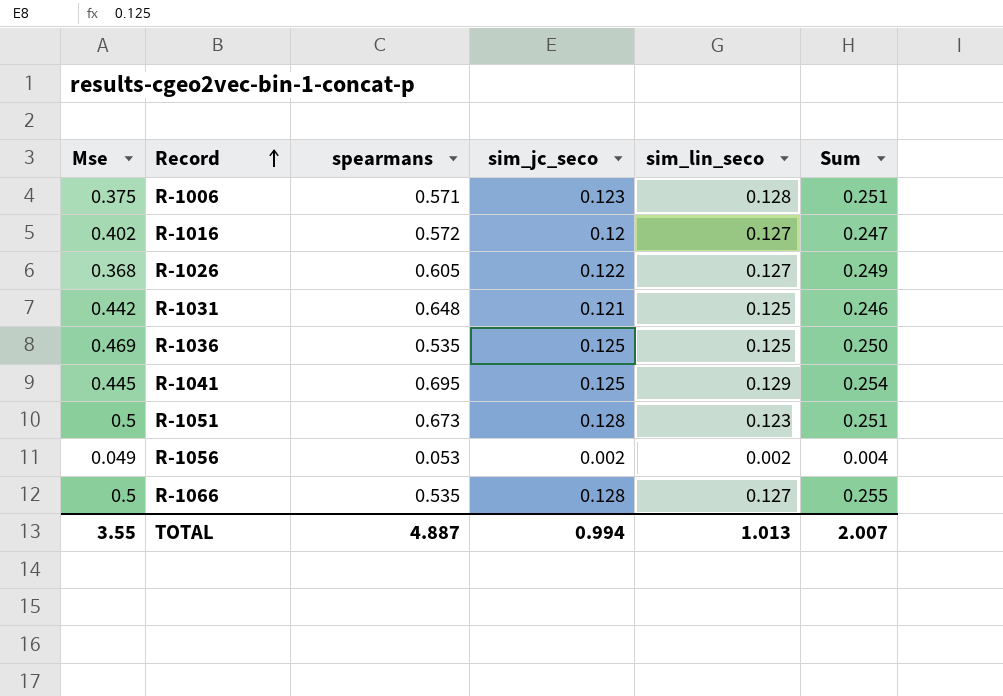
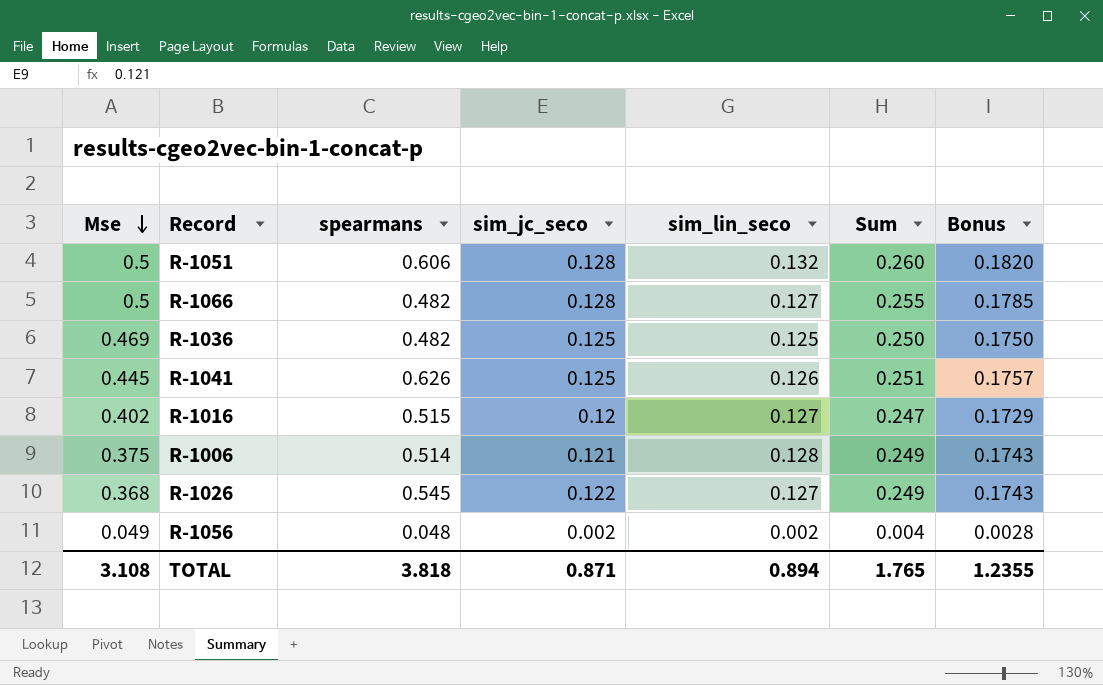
row order: Record ascending -> Mse descending
column Bonus | formula: none -> [Sum] * 0.7
row R-1031: 0.442 | 0.648 | 0.121 | 0.125 | 0.246 -> none
R-1051 | spearmans: 0.673 -> 0.606
R-1051 | sim_lin_seco: 0.123 -> 0.132
R-1051 | Sum: 0.251 -> 0.260
R-1066 | spearmans: 0.535 -> 0.482
R-1036 | spearmans: 0.535 -> 0.482
R-1041 | spearmans: 0.695 -> 0.626
R-1041 | sim_lin_seco: 0.129 -> 0.126
R-1041 | Sum: 0.254 -> 0.251
R-1016 | spearmans: 0.572 -> 0.515
R-1006 | spearmans: 0.571 -> 0.514
R-1006 | sim_jc_seco: 0.123 -> 0.121
R-1006 | Sum: 0.251 -> 0.249
R-1026 | spearmans: 0.605 -> 0.545
R-1056 | spearmans: 0.053 -> 0.048
TOTAL | Mse: 3.55 -> 3.108
TOTAL | spearmans: 4.887 -> 3.818
TOTAL | sim_jc_seco: 0.994 -> 0.871
TOTAL | sim_lin_seco: 1.013 -> 0.894
TOTAL | Sum: 2.007 -> 1.765

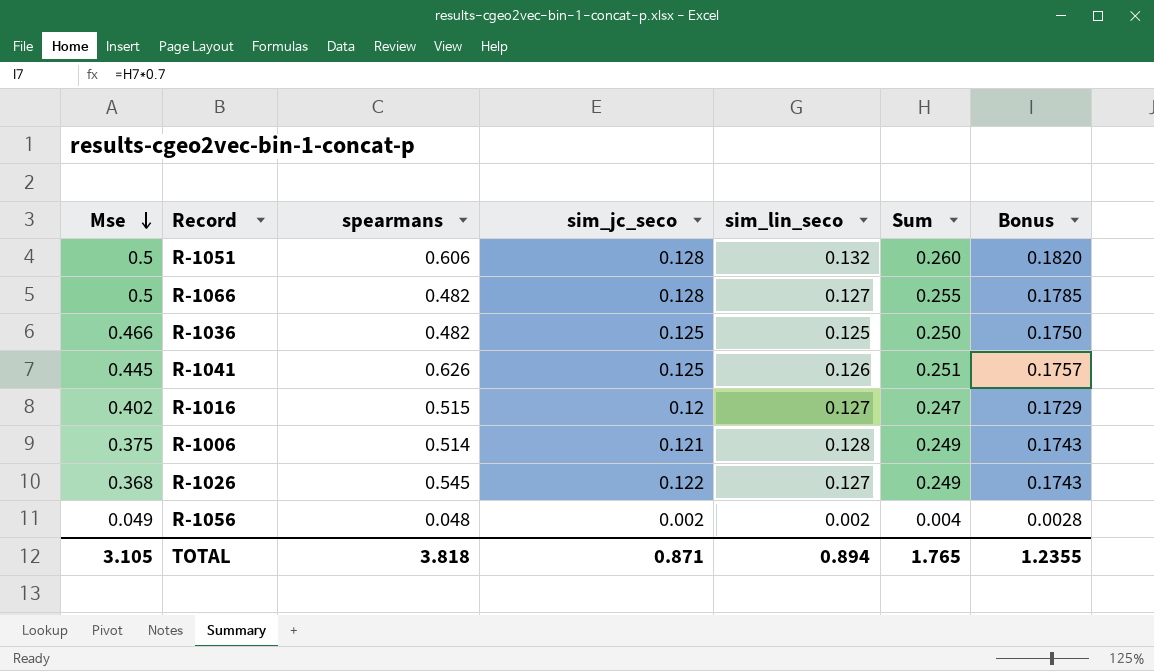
R-1036 | Mse: 0.469 -> 0.466
TOTAL | Mse: 3.108 -> 3.105

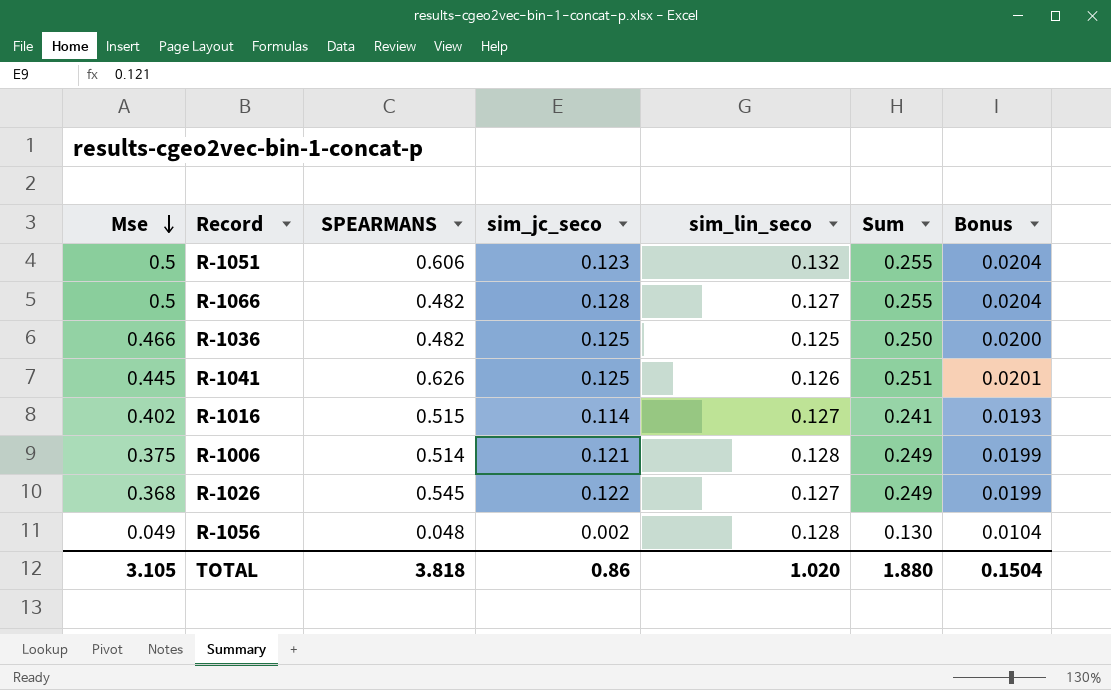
column name: spearmans -> SPEARMANS
column Bonus | formula: [Sum] * 0.7 -> [Sum] * 0.08
R-1051 | sim_jc_seco: 0.128 -> 0.123
R-1051 | Sum: 0.260 -> 0.255
R-1016 | sim_jc_seco: 0.12 -> 0.114
R-1016 | Sum: 0.247 -> 0.241
R-1056 | sim_lin_seco: 0.002 -> 0.128
R-1056 | Sum: 0.004 -> 0.130
TOTAL | sim_jc_seco: 0.871 -> 0.86
TOTAL | sim_lin_seco: 0.894 -> 1.020
TOTAL | Sum: 1.765 -> 1.880
TOTAL | Bonus: 1.2355 -> 0.1504

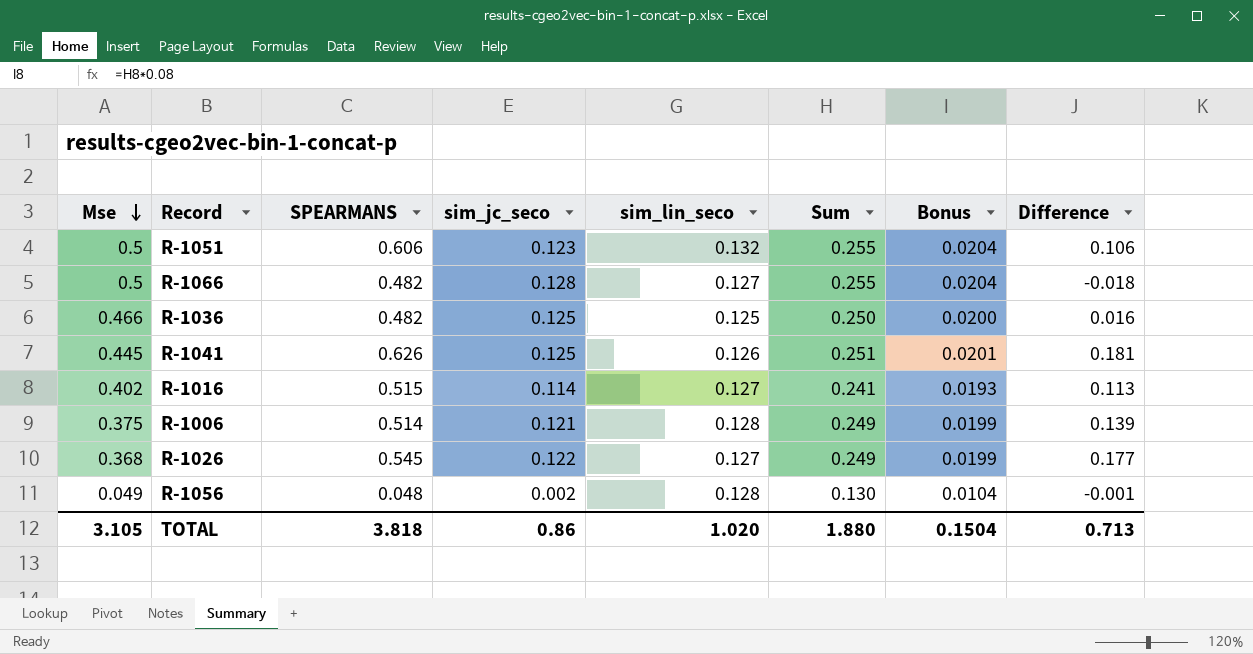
column Difference | formula: none -> [SPEARMANS] - [Mse]

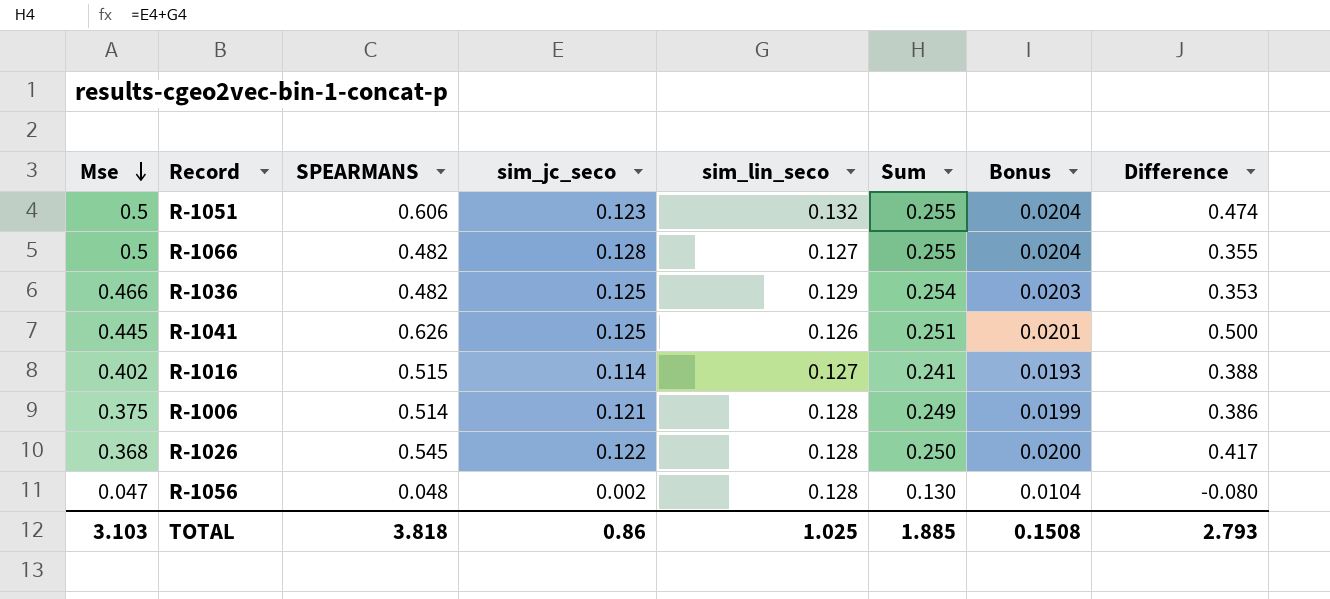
column Difference | formula: [SPEARMANS] - [Mse] -> [SPEARMANS] - [sim_lin_seco]
R-1036 | sim_lin_seco: 0.125 -> 0.129
R-1036 | Sum: 0.250 -> 0.254
R-1036 | Bonus: 0.0200 -> 0.0203
R-1026 | sim_lin_seco: 0.127 -> 0.128
R-1026 | Sum: 0.249 -> 0.250
R-1026 | Bonus: 0.0199 -> 0.0200
R-1056 | Mse: 0.049 -> 0.047
TOTAL | Mse: 3.105 -> 3.103
TOTAL | sim_lin_seco: 1.020 -> 1.025
TOTAL | Sum: 1.880 -> 1.885
TOTAL | Bonus: 0.1504 -> 0.1508
TOTAL | Difference: 0.713 -> 2.793

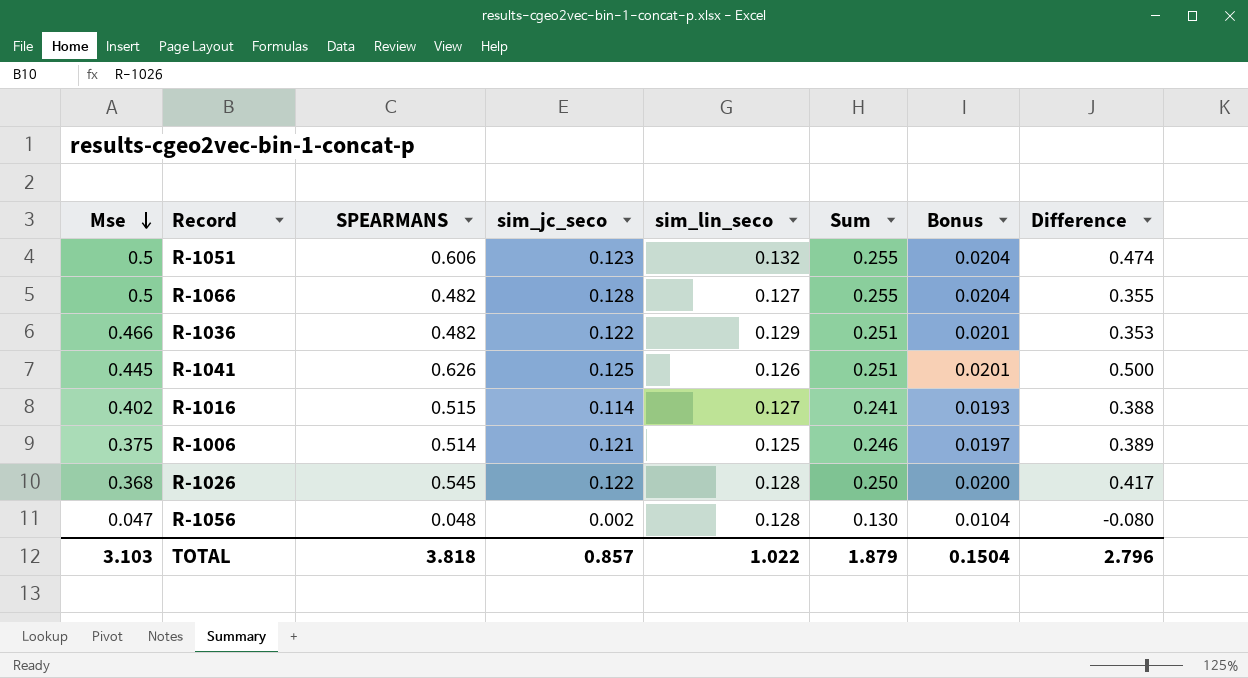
R-1036 | sim_jc_seco: 0.125 -> 0.122
R-1036 | Sum: 0.254 -> 0.251
R-1036 | Bonus: 0.0203 -> 0.0201
R-1006 | sim_lin_seco: 0.128 -> 0.125
R-1006 | Sum: 0.249 -> 0.246
R-1006 | Bonus: 0.0199 -> 0.0197
R-1006 | Difference: 0.386 -> 0.389
TOTAL | sim_jc_seco: 0.86 -> 0.857
TOTAL | sim_lin_seco: 1.025 -> 1.022
TOTAL | Sum: 1.885 -> 1.879
TOTAL | Bonus: 0.1508 -> 0.1504
TOTAL | Difference: 2.793 -> 2.796

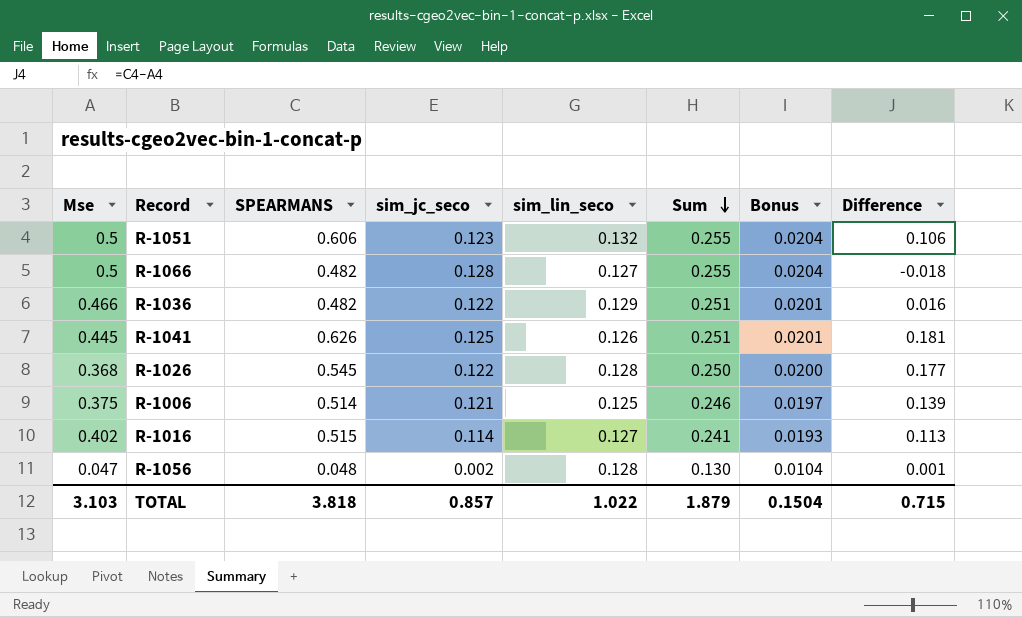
row order: Mse descending -> Sum descending
column Difference | formula: [SPEARMANS] - [sim_lin_seco] -> [SPEARMANS] - [Mse]
TOTAL | Difference: 2.796 -> 0.715

